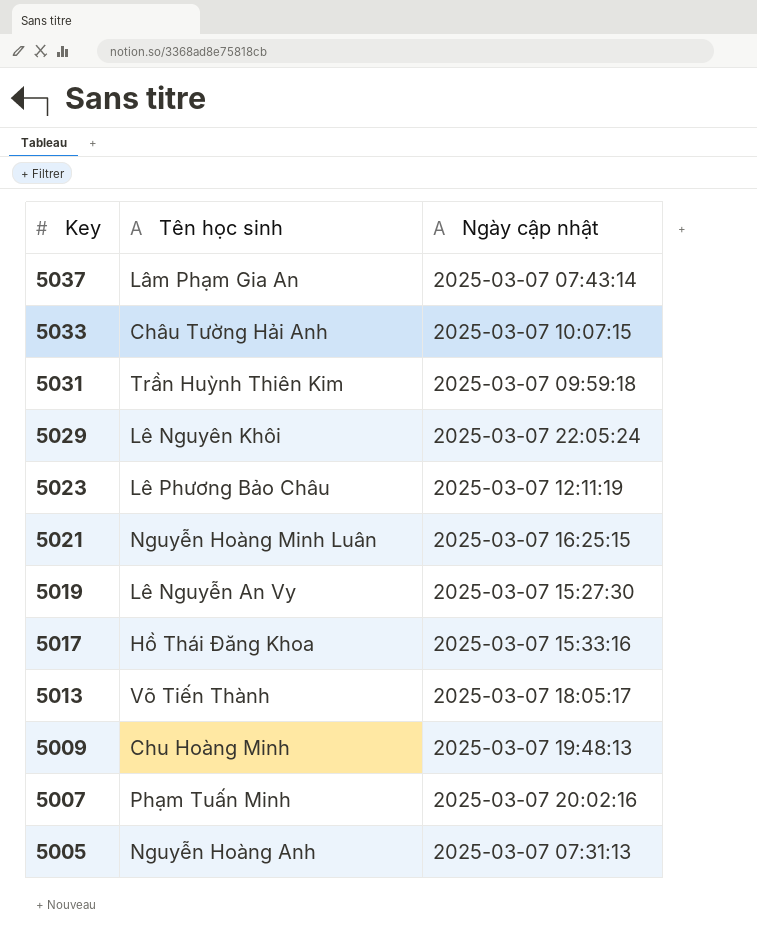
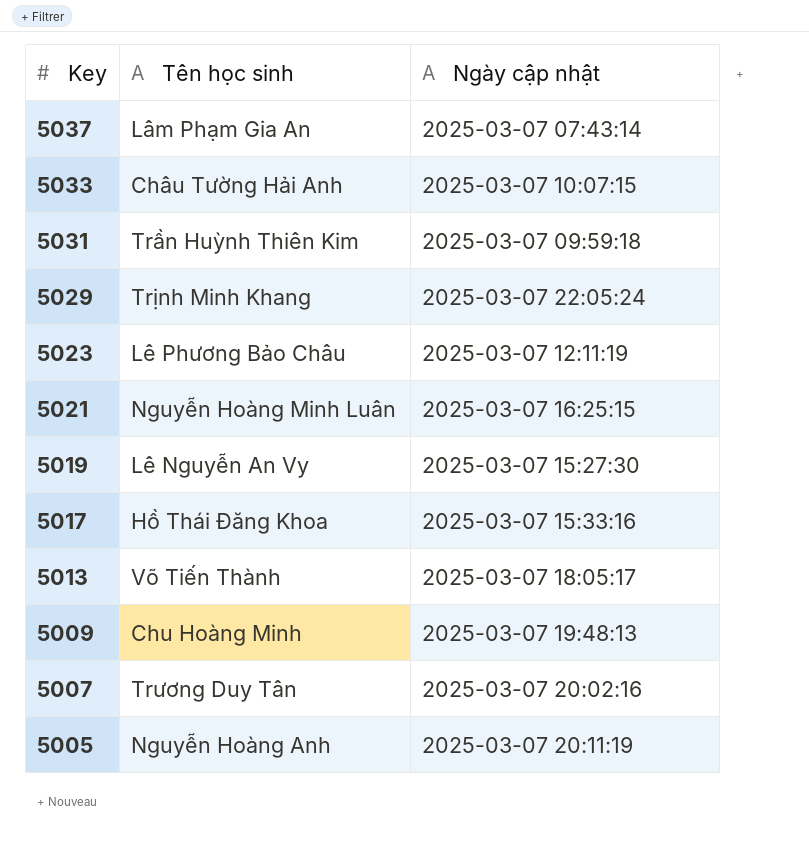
5029 | Tên học sinh: Lê Nguyên Khôi -> Trịnh Minh Khang
5007 | Tên học sinh: Phạm Tuấn Minh -> Trương Duy Tân
5005 | Ngày cập nhật: 2025-03-07 07:31:13 -> 2025-03-07 20:11:19

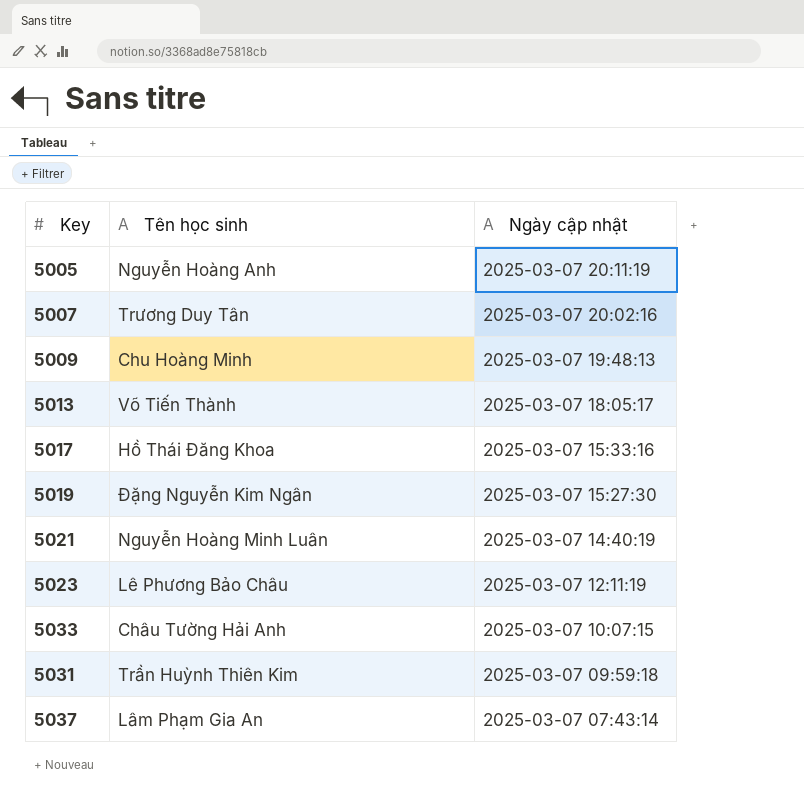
row order: Key descending -> Ngày cập nhật descending
row 5029: Trịnh Minh Khang | 2025-03-07 22:05:24 -> none
5019 | Tên học sinh: Lê Nguyễn An Vy -> Đặng Nguyễn Kim Ngân
5021 | Ngày cập nhật: 2025-03-07 16:25:15 -> 2025-03-07 14:40:19

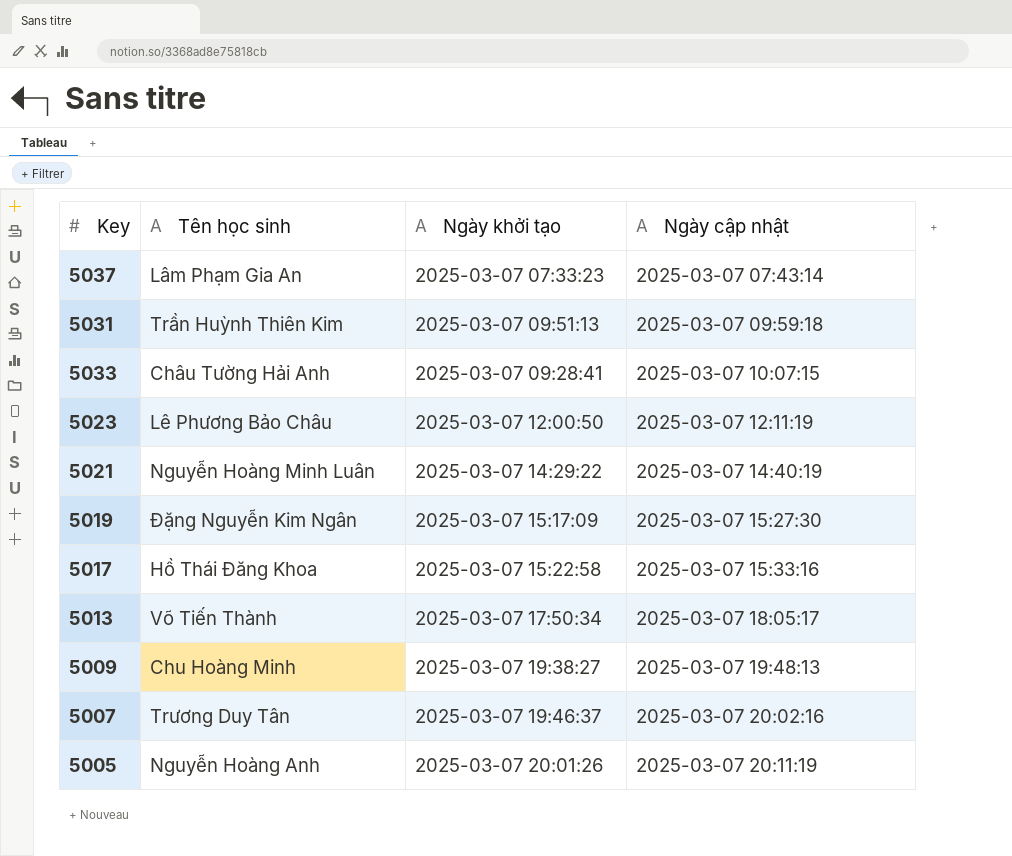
row order: Ngày cập nhật descending -> Ngày cập nhật ascending
column Ngày khởi tạo | position: none -> 3

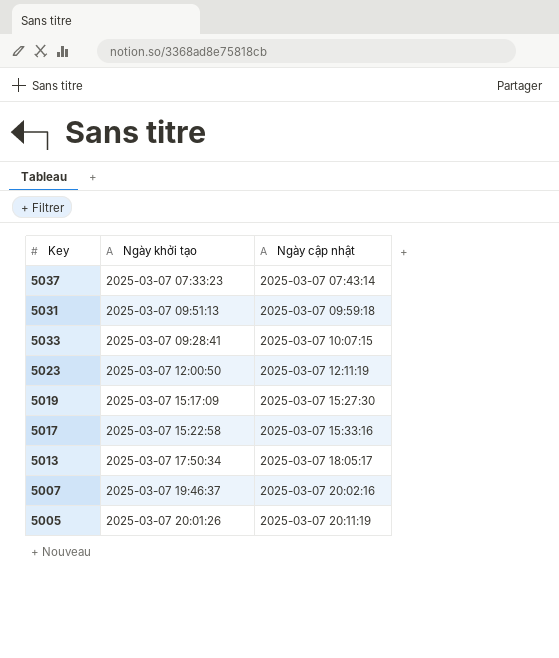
column Tên học sinh | position: 2 -> none
row 5021: Nguyễn Hoàng Minh Luân | 2025-03-07 14:29:22 | 2025-03-07 14:40:19 -> none
row 5009: Chu Hoàng Minh | 2025-03-07 19:38:27 | 2025-03-07 19:48:13 -> none

